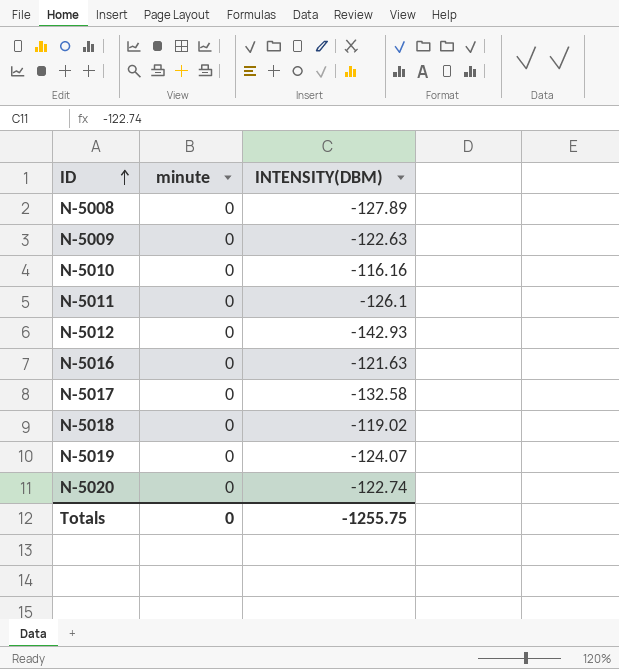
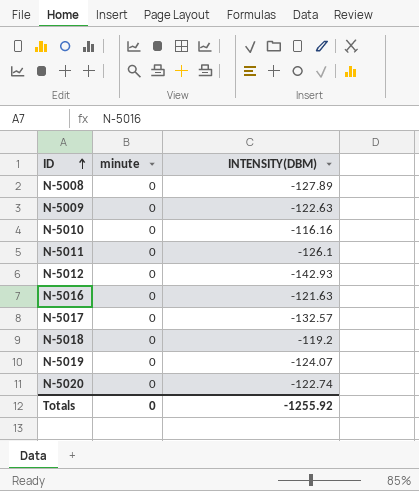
N-5017 | INTENSITY(DBM): -132.58 -> -132.57
N-5018 | INTENSITY(DBM): -119.02 -> -119.2
Totals | INTENSITY(DBM): -1255.75 -> -1255.92

